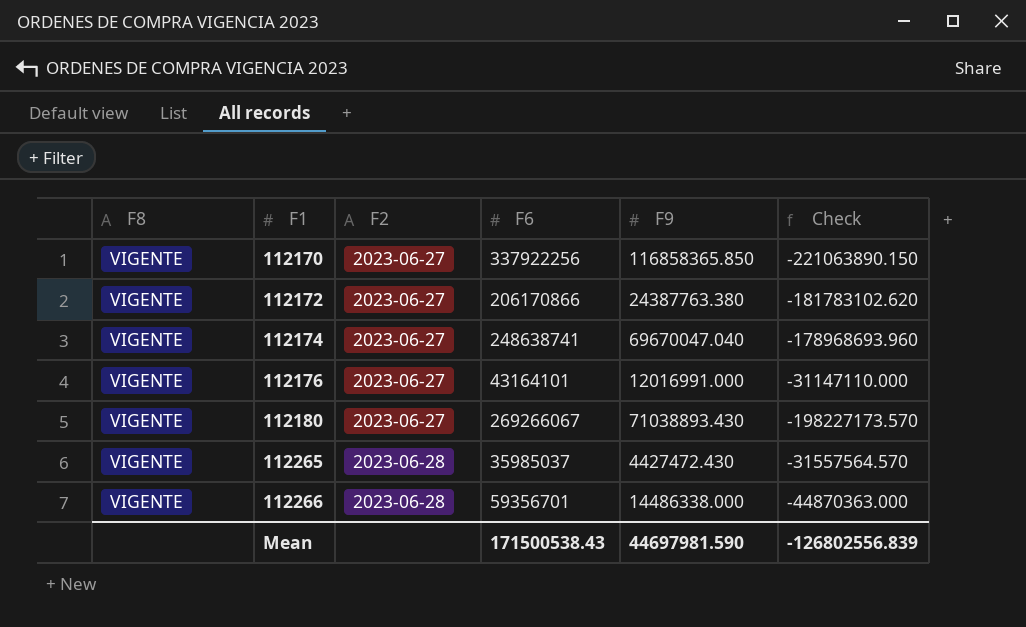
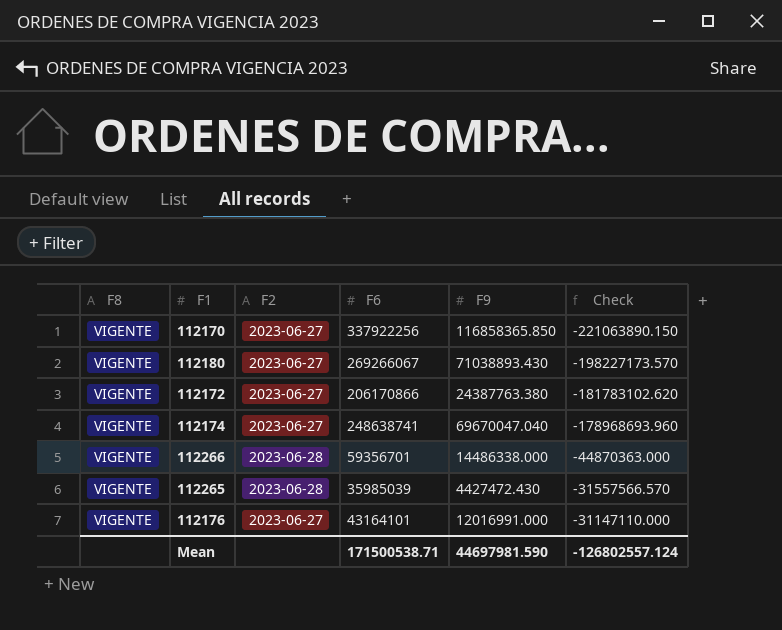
row order: F1 ascending -> Check ascending
112265 | F6: 35985037 -> 35985039
112265 | Check: -31557564.570 -> -31557566.570
Mean | F6: 171500538.43 -> 171500538.71
Mean | Check: -126802556.839 -> -126802557.124

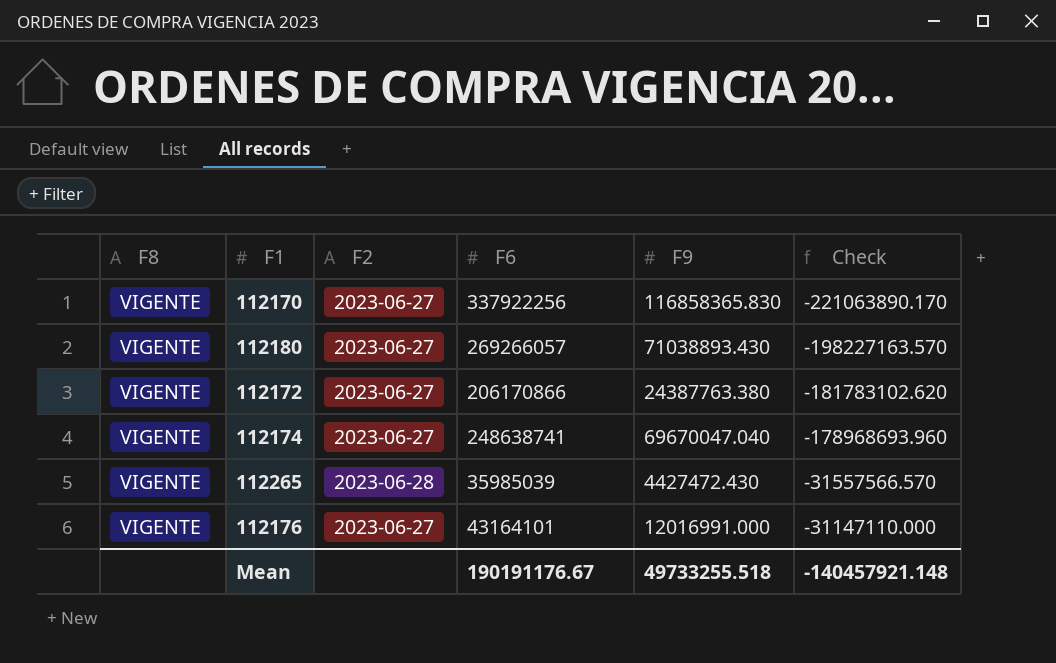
row 112266: VIGENTE | 2023-06-28 | 59356701 | 14486338.000 | -44870363.000 -> none
112170 | F9: 116858365.850 -> 116858365.830
112170 | Check: -221063890.150 -> -221063890.170
112180 | F6: 269266067 -> 269266057
112180 | Check: -198227173.570 -> -198227163.570
Mean | F6: 171500538.71 -> 190191176.67
Mean | F9: 44697981.590 -> 49733255.518
Mean | Check: -126802557.124 -> -140457921.148

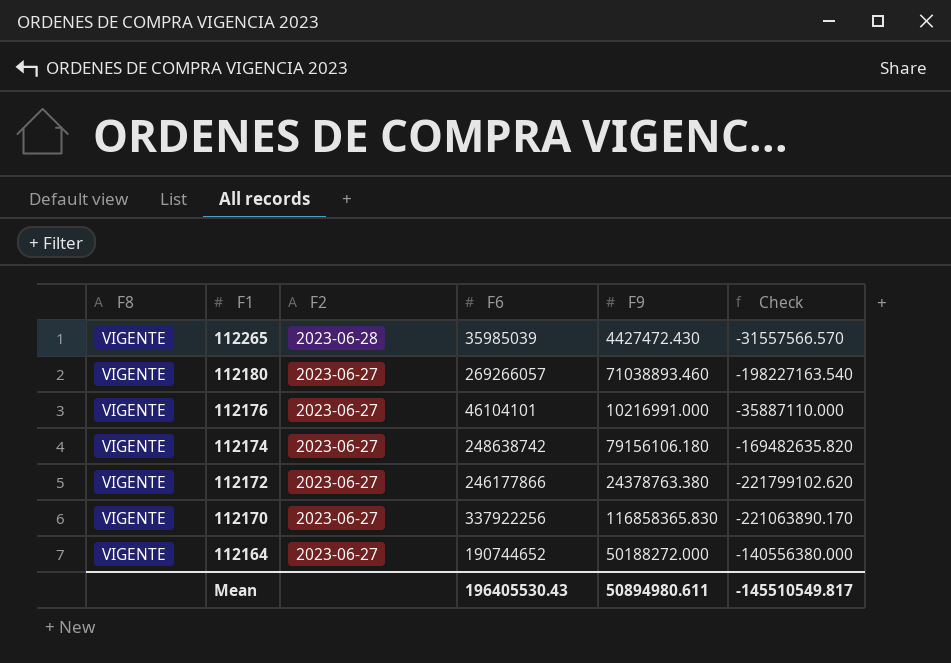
row order: Check ascending -> F1 descending
112180 | F9: 71038893.430 -> 71038893.460
112180 | Check: -198227163.570 -> -198227163.540
112176 | F6: 43164101 -> 46104101
112176 | F9: 12016991.000 -> 10216991.000
112176 | Check: -31147110.000 -> -35887110.000
112174 | F6: 248638741 -> 248638742
112174 | F9: 69670047.040 -> 79156106.180
112174 | Check: -178968693.960 -> -169482635.820
112172 | F6: 206170866 -> 246177866
112172 | F9: 24387763.380 -> 24378763.380
112172 | Check: -181783102.620 -> -221799102.620
row 112164: none -> VIGENTE | 2023-06-27 | 190744652 | 50188272.000 | -140556380.000
Mean | F6: 190191176.67 -> 196405530.43
Mean | F9: 49733255.518 -> 50894980.611
Mean | Check: -140457921.148 -> -145510549.817

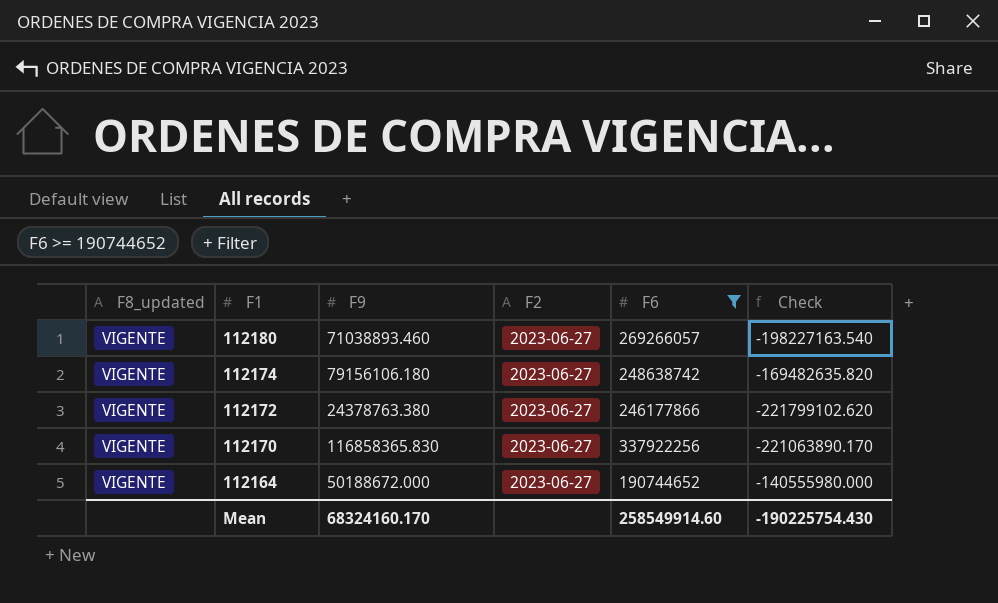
filter: none -> F6 >= 190744652
column name: F8 -> F8_updated
column F9 | position: 5 -> 3
112164 | F9: 50188272.000 -> 50188672.000
112164 | Check: -140556380.000 -> -140555980.000
Mean | F9: 50894980.611 -> 68324160.170
Mean | F6: 196405530.43 -> 258549914.60
Mean | Check: -145510549.817 -> -190225754.430

